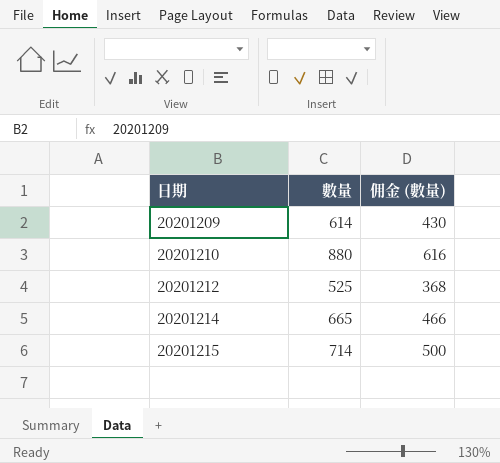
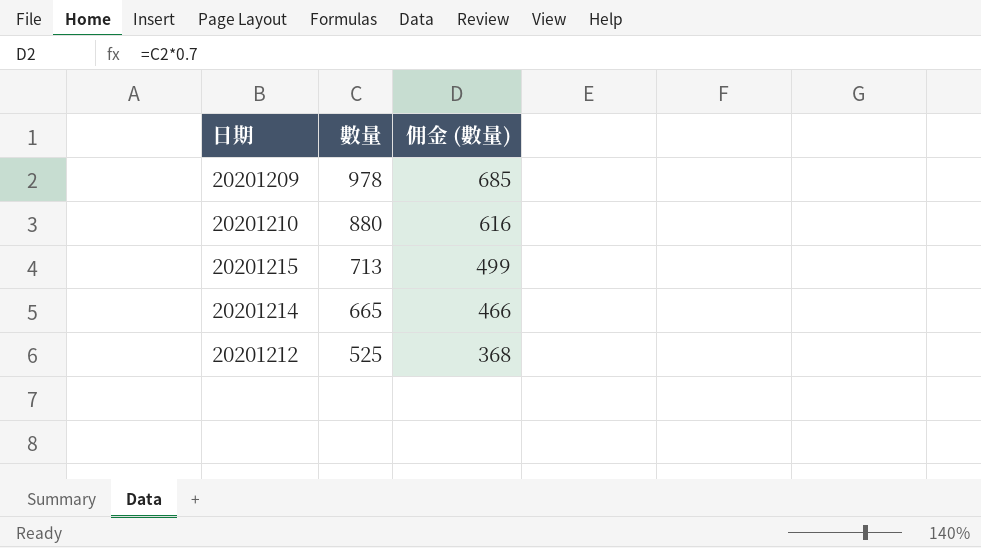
row order: 日期 ascending -> 數量 descending
20201209 | 數量: 614 -> 978
20201209 | 佣金 (數量): 430 -> 685
20201215 | 數量: 714 -> 713
20201215 | 佣金 (數量): 500 -> 499

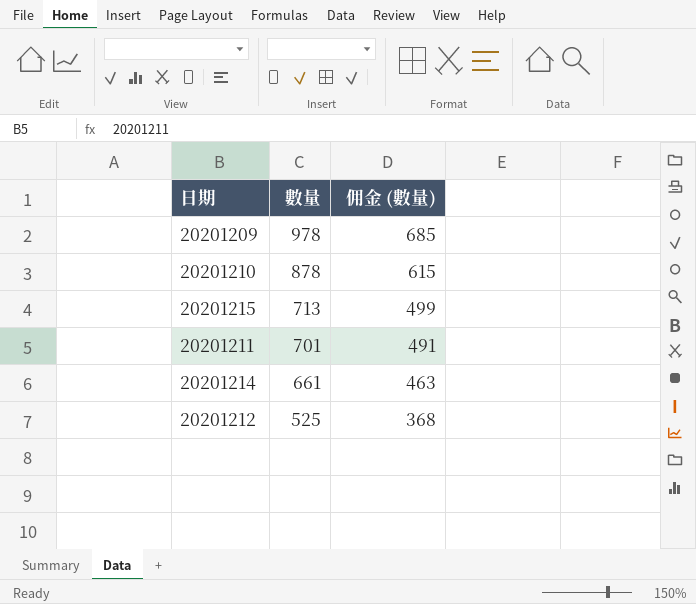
20201210 | 數量: 880 -> 878
20201210 | 佣金 (數量): 616 -> 615
row 20201211: none -> 701 | 491
20201214 | 數量: 665 -> 661
20201214 | 佣金 (數量): 466 -> 463

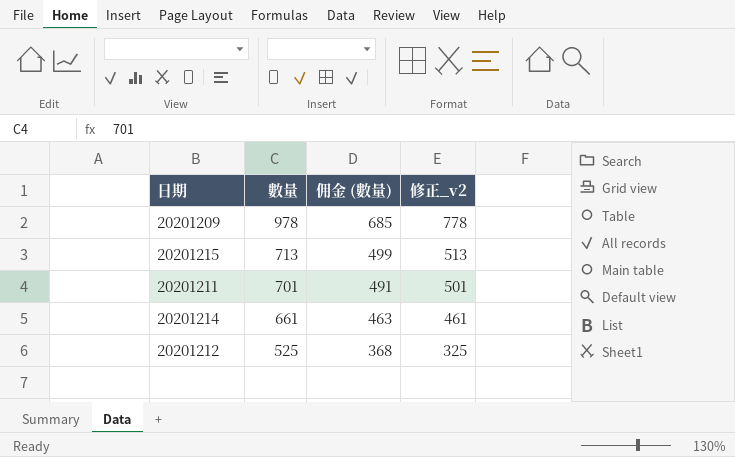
column 修正_v2 | formula: none -> [數量] - 200
row 20201210: 878 | 615 -> none

